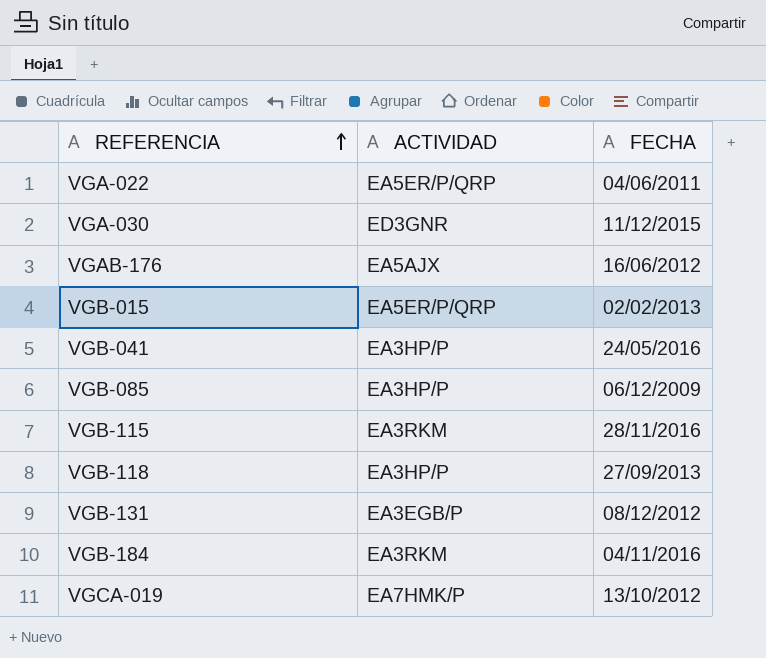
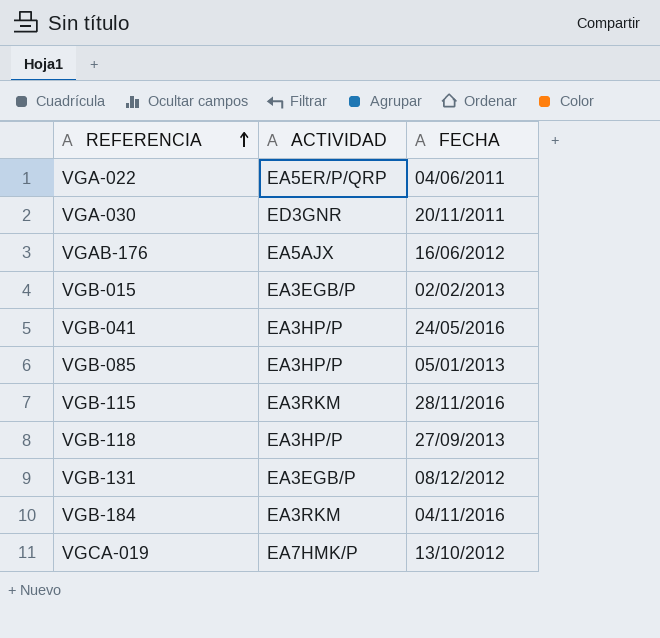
VGA-030 | FECHA: 11/12/2015 -> 20/11/2011
VGB-015 | ACTIVIDAD: EA5ER/P/QRP -> EA3EGB/P
VGB-085 | FECHA: 06/12/2009 -> 05/01/2013

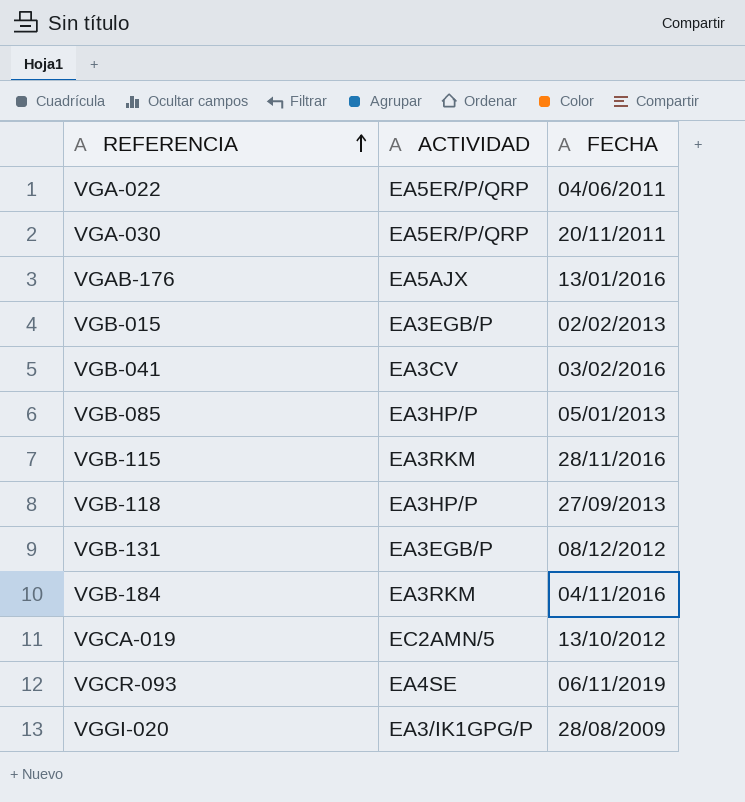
VGA-030 | ACTIVIDAD: ED3GNR -> EA5ER/P/QRP
VGAB-176 | FECHA: 16/06/2012 -> 13/01/2016
VGB-041 | ACTIVIDAD: EA3HP/P -> EA3CV
VGB-041 | FECHA: 24/05/2016 -> 03/02/2016
VGCA-019 | ACTIVIDAD: EA7HMK/P -> EC2AMN/5
row VGCR-093: none -> EA4SE | 06/11/2019
row VGGI-020: none -> EA3/IK1GPG/P | 28/08/2009

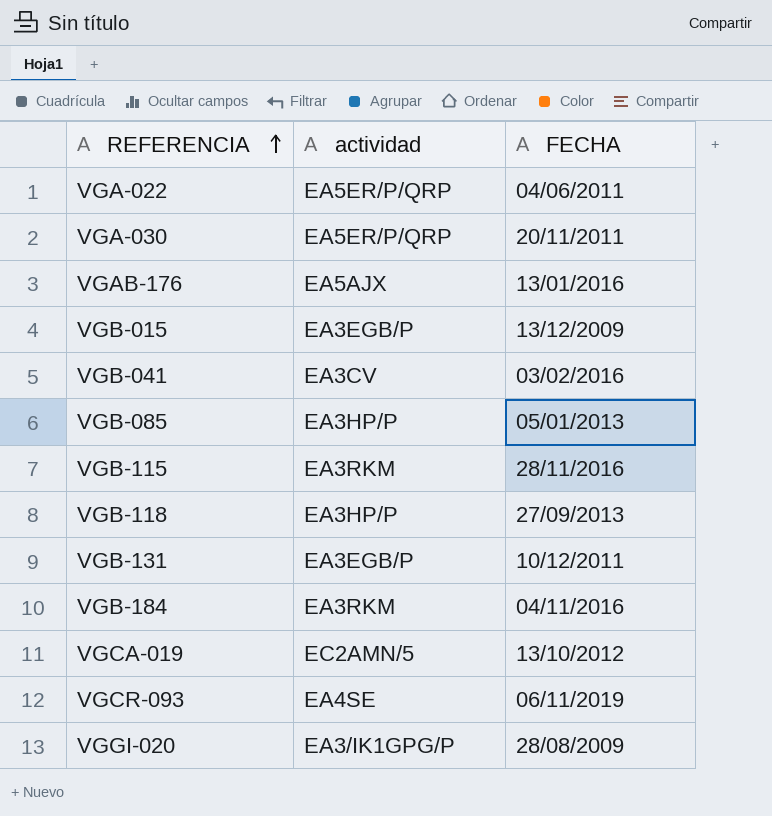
column name: ACTIVIDAD -> actividad
VGB-015 | FECHA: 02/02/2013 -> 13/12/2009
VGB-131 | FECHA: 08/12/2012 -> 10/12/2011

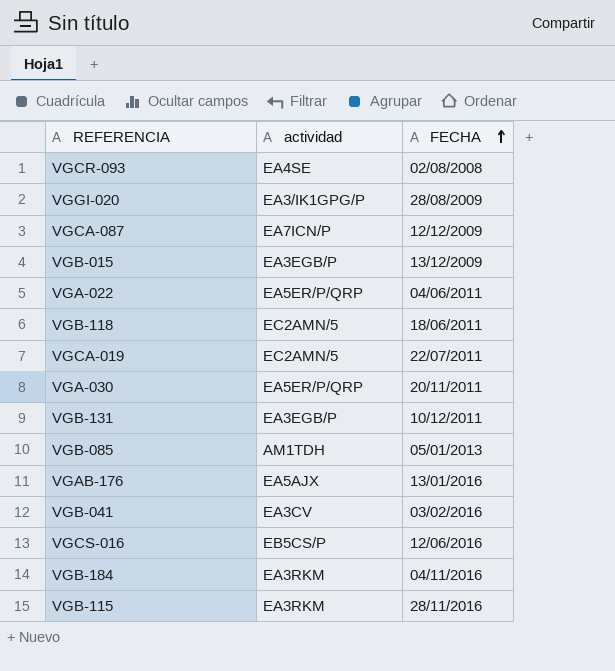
row order: REFERENCIA ascending -> FECHA ascending
VGCR-093 | FECHA: 06/11/2019 -> 02/08/2008
row VGCA-087: none -> EA7ICN/P | 12/12/2009
VGB-118 | actividad: EA3HP/P -> EC2AMN/5
VGB-118 | FECHA: 27/09/2013 -> 18/06/2011
VGCA-019 | FECHA: 13/10/2012 -> 22/07/2011
VGB-085 | actividad: EA3HP/P -> AM1TDH
row VGCS-016: none -> EB5CS/P | 12/06/2016

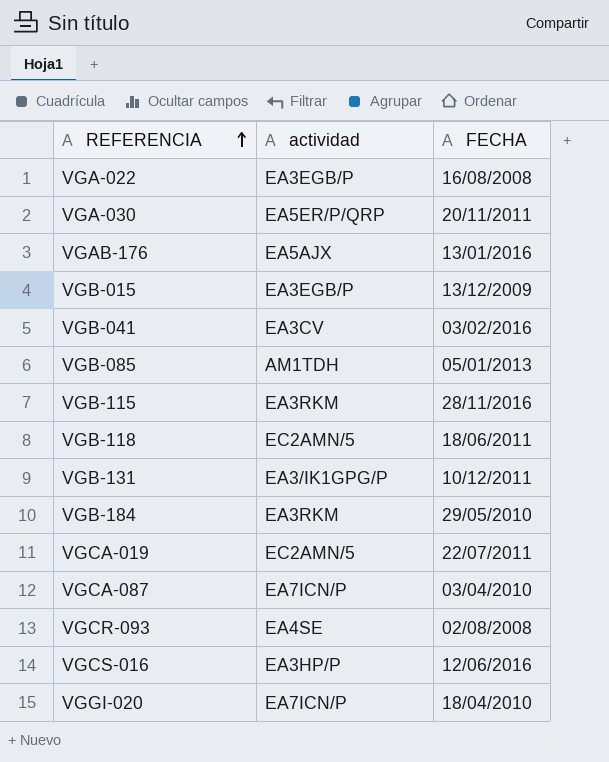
row order: FECHA ascending -> REFERENCIA ascending
VGA-022 | actividad: EA5ER/P/QRP -> EA3EGB/P
VGA-022 | FECHA: 04/06/2011 -> 16/08/2008
VGB-131 | actividad: EA3EGB/P -> EA3/IK1GPG/P
VGB-184 | FECHA: 04/11/2016 -> 29/05/2010
VGCA-087 | FECHA: 12/12/2009 -> 03/04/2010
VGCS-016 | actividad: EB5CS/P -> EA3HP/P
VGGI-020 | actividad: EA3/IK1GPG/P -> EA7ICN/P
VGGI-020 | FECHA: 28/08/2009 -> 18/04/2010

